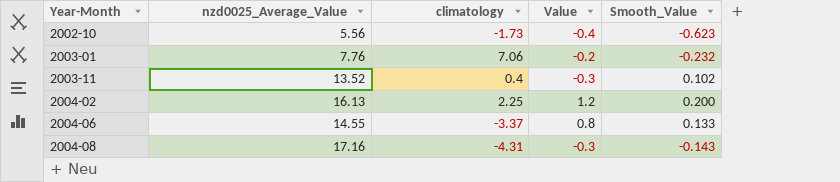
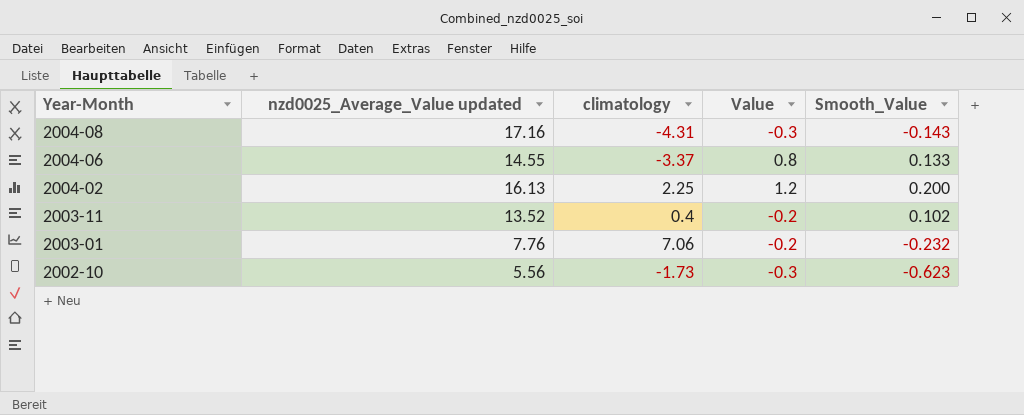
row order: Year-Month ascending -> Year-Month descending
column name: nzd0025_Average_Value -> nzd0025_Average_Value updated
2003-11 | Value: -0.3 -> -0.2
2002-10 | Value: -0.4 -> -0.3

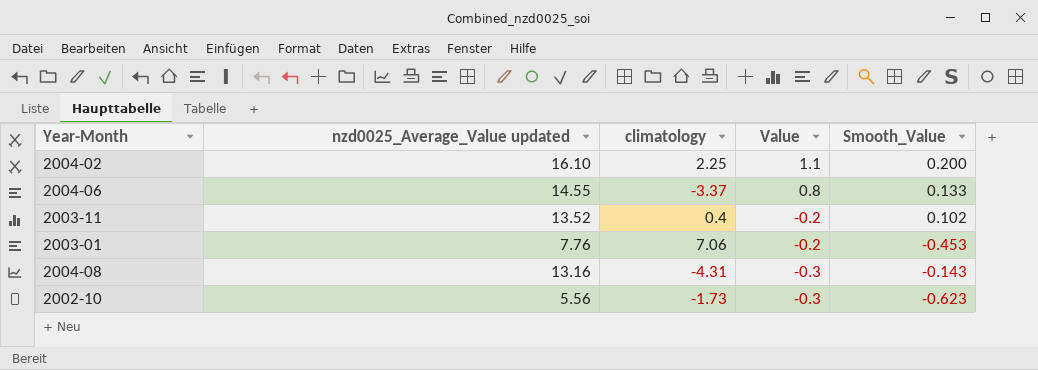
row order: Year-Month descending -> Value descending
2004-02 | nzd0025_Average_Value updated: 16.13 -> 16.10
2004-02 | Value: 1.2 -> 1.1
2003-01 | Smooth_Value: -0.232 -> -0.453
2004-08 | nzd0025_Average_Value updated: 17.16 -> 13.16

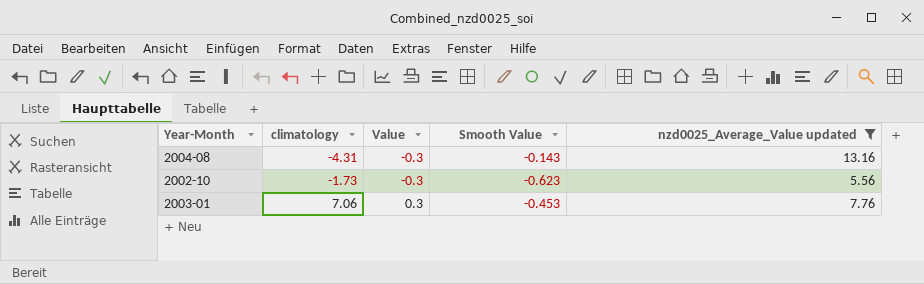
filter: none -> nzd0025_Average_Value updated <= 13.16
row order: Value descending -> climatology ascending
column name: Smooth_Value -> Smooth Value
column nzd0025_Average_Value updated | position: 2 -> 5
2003-01 | Value: -0.2 -> 0.3

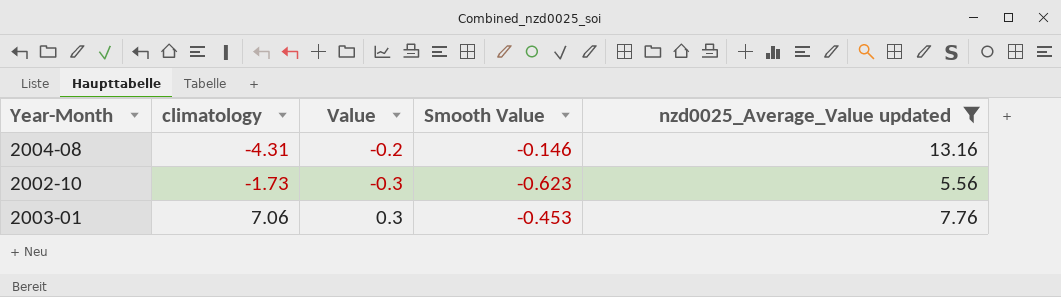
2004-08 | Value: -0.3 -> -0.2
2004-08 | Smooth Value: -0.143 -> -0.146

